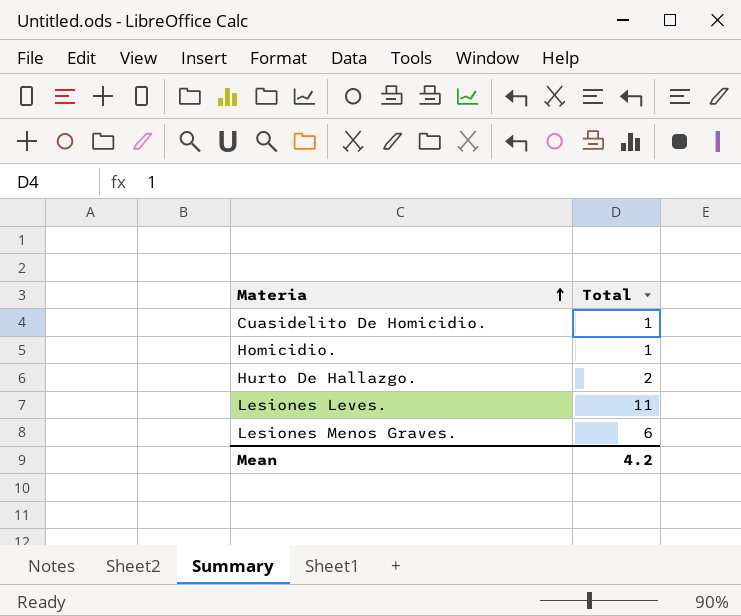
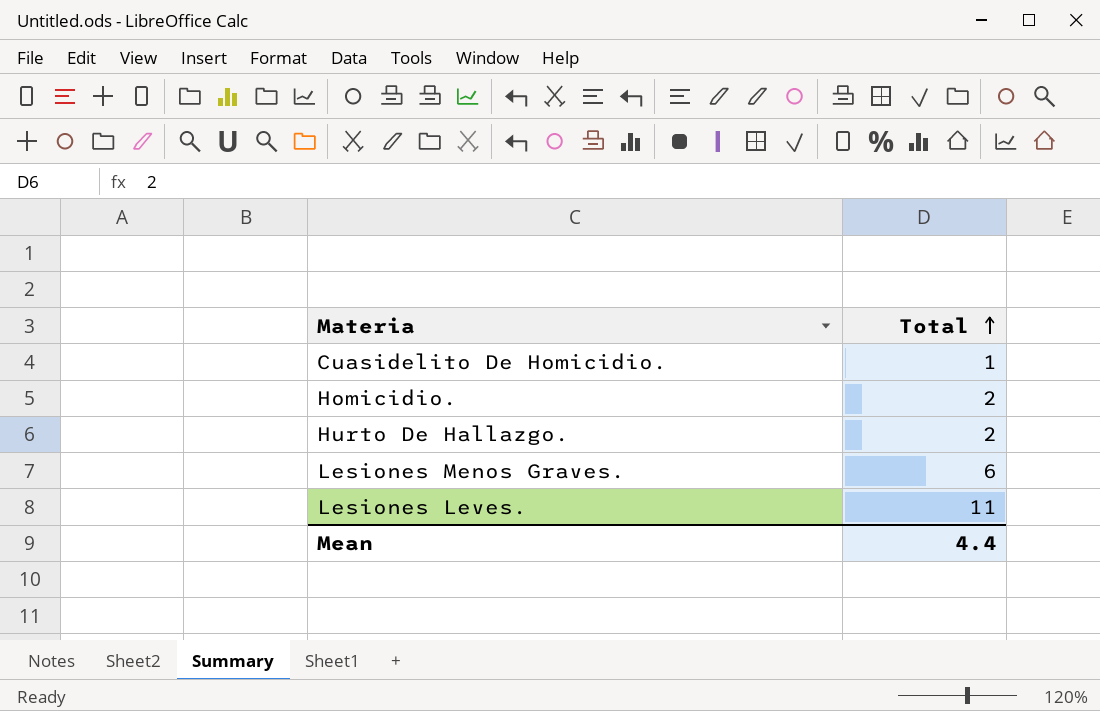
row order: Materia ascending -> Total ascending
Homicidio. | Total: 1 -> 2
Mean | Total: 4.2 -> 4.4

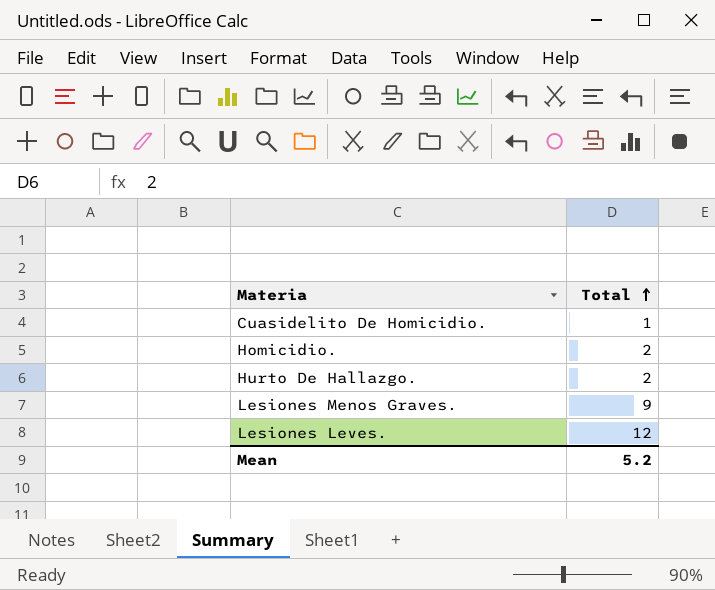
Lesiones Menos Graves. | Total: 6 -> 9
Lesiones Leves. | Total: 11 -> 12
Mean | Total: 4.4 -> 5.2

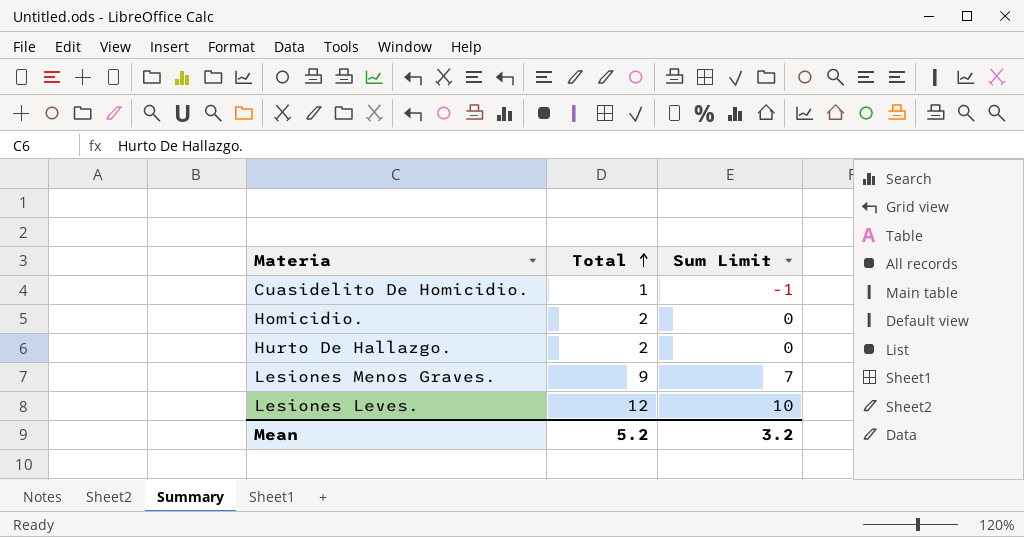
column Sum Limit | formula: none -> [Total] - 2

